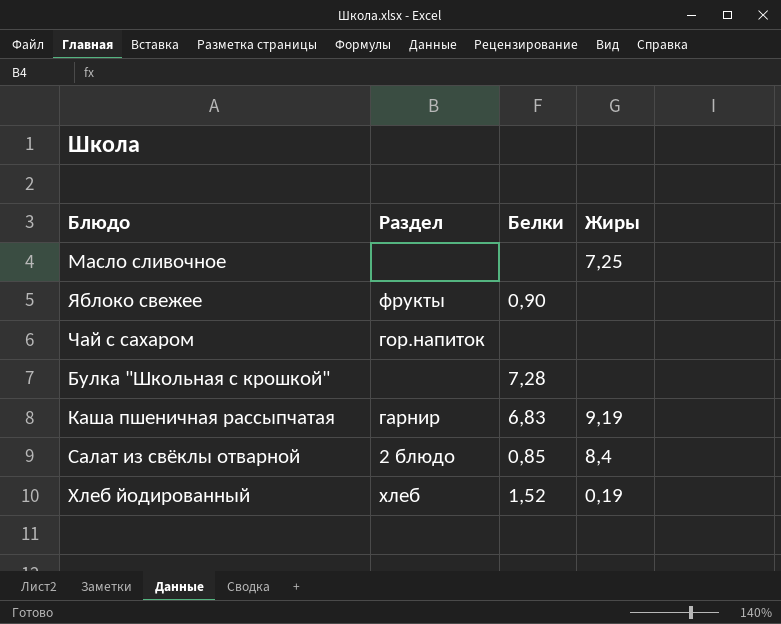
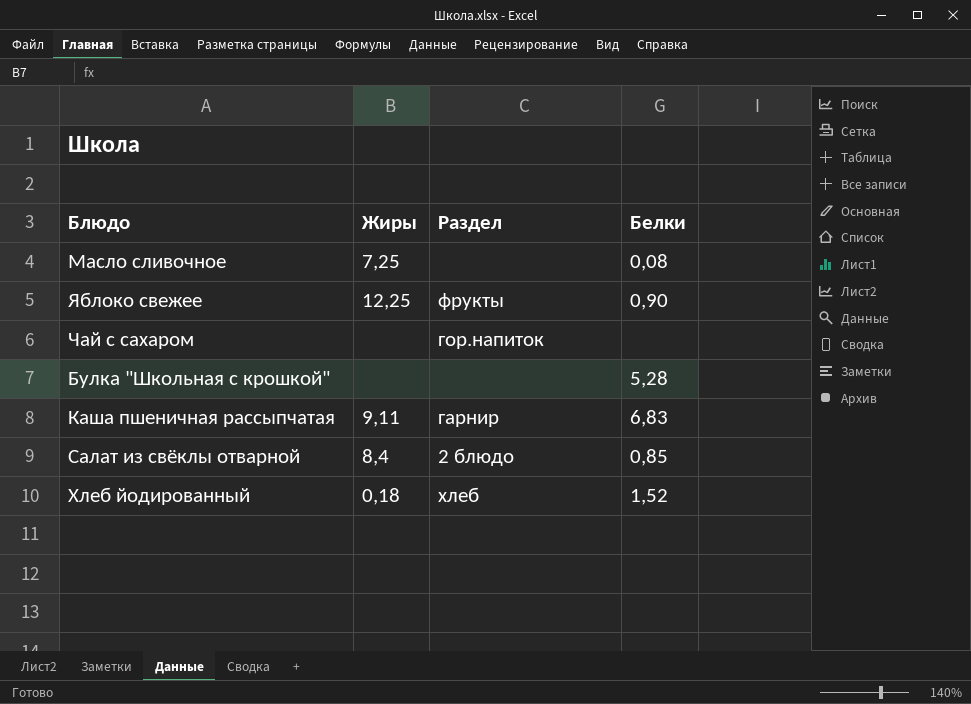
column Жиры | position: 4 -> 2
Масло сливочное | Белки: none -> 0,08
Яблоко свежее | Жиры: none -> 12,25
Булка "Школьная с крошкой" | Белки: 7,28 -> 5,28
Каша пшеничная рассыпчатая | Жиры: 9,19 -> 9,11
Хлеб йодированный | Жиры: 0,19 -> 0,18

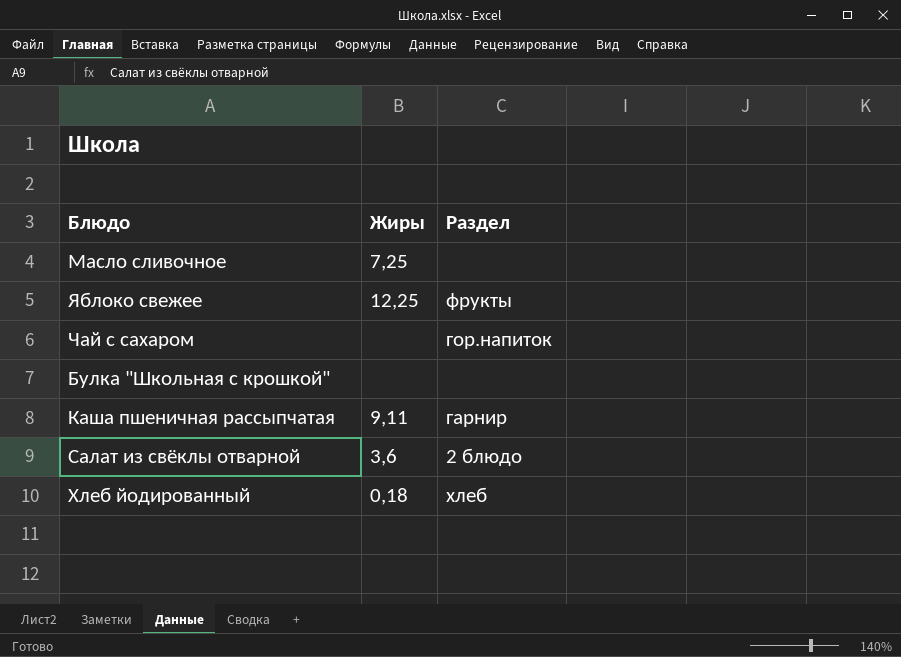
column Белки | position: 4 -> none
Салат из свёклы отварной | Жиры: 8,4 -> 3,6

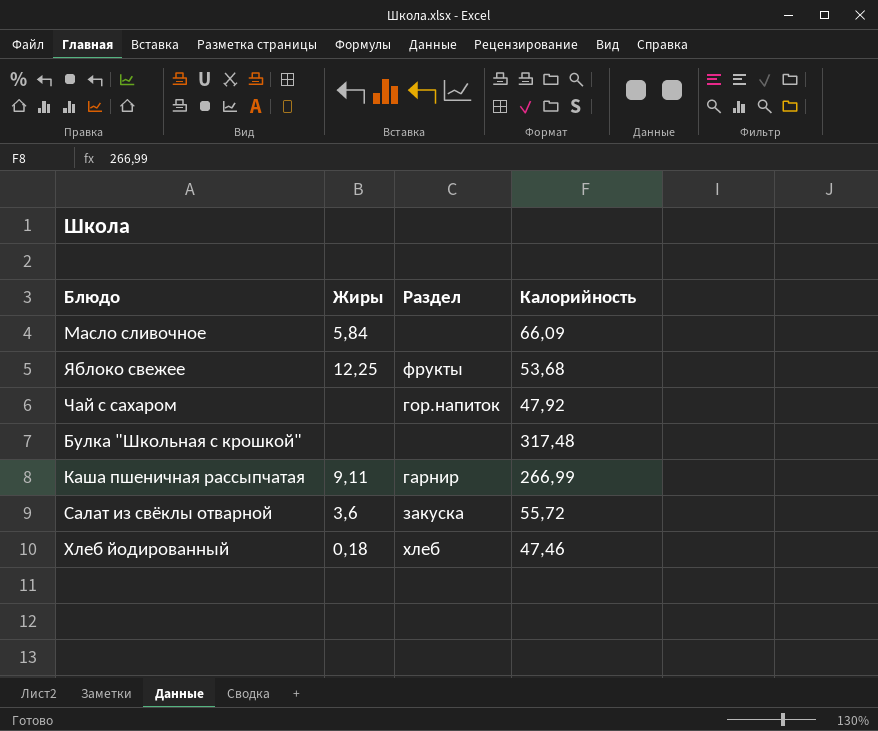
column Калорийность | position: none -> 4
Масло сливочное | Жиры: 7,25 -> 5,84
Салат из свёклы отварной | Раздел: 2 блюдо -> закуска

